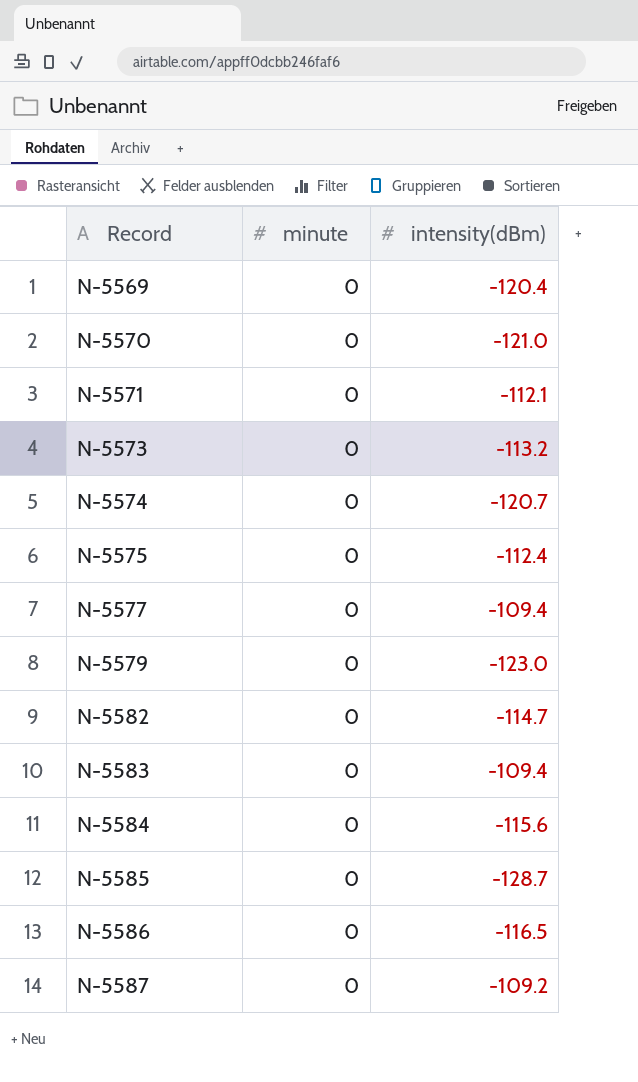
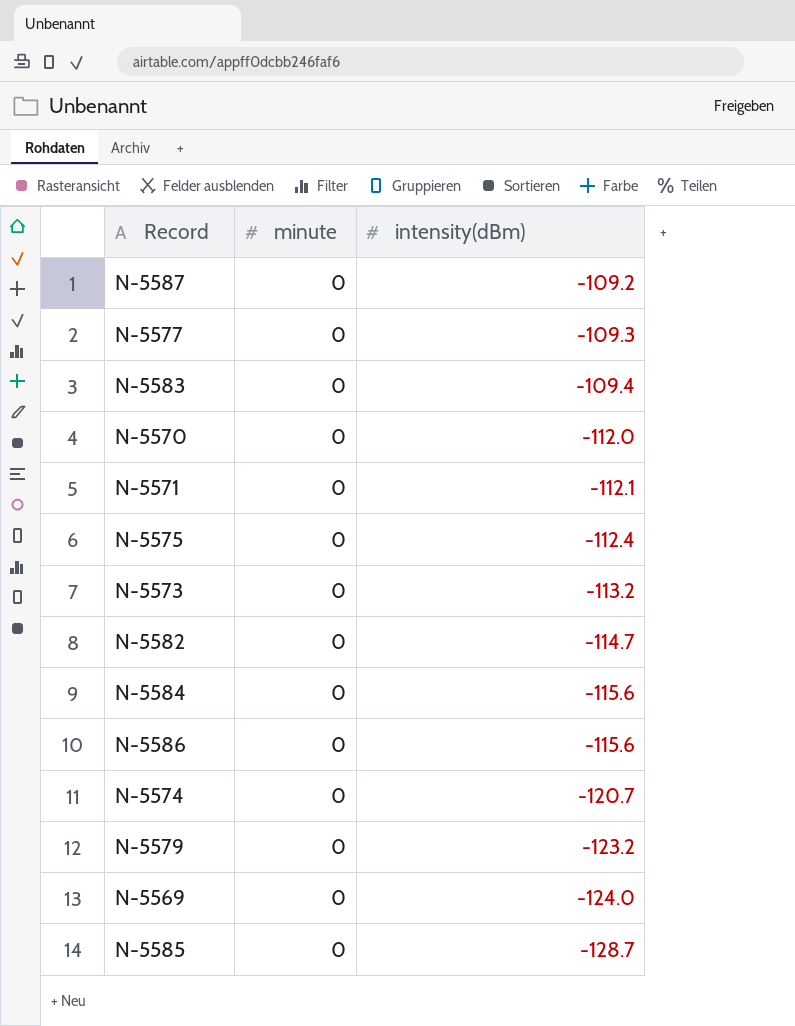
row order: Record ascending -> intensity(dBm) descending
N-5577 | intensity(dBm): -109.4 -> -109.3
N-5570 | intensity(dBm): -121.0 -> -112.0
N-5586 | intensity(dBm): -116.5 -> -115.6
N-5579 | intensity(dBm): -123.0 -> -123.2
N-5569 | intensity(dBm): -120.4 -> -124.0

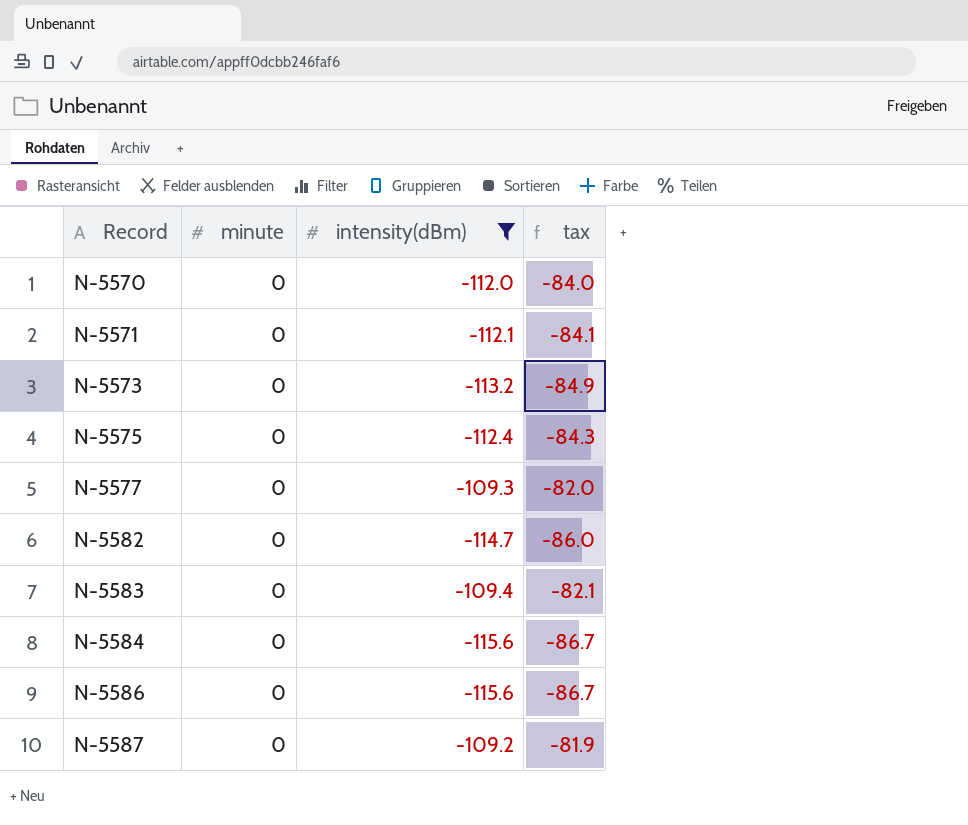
filter: none -> intensity(dBm) >= -115.6
row order: intensity(dBm) descending -> Record ascending
column tax | formula: none -> [intensity(dBm)] * 0.75

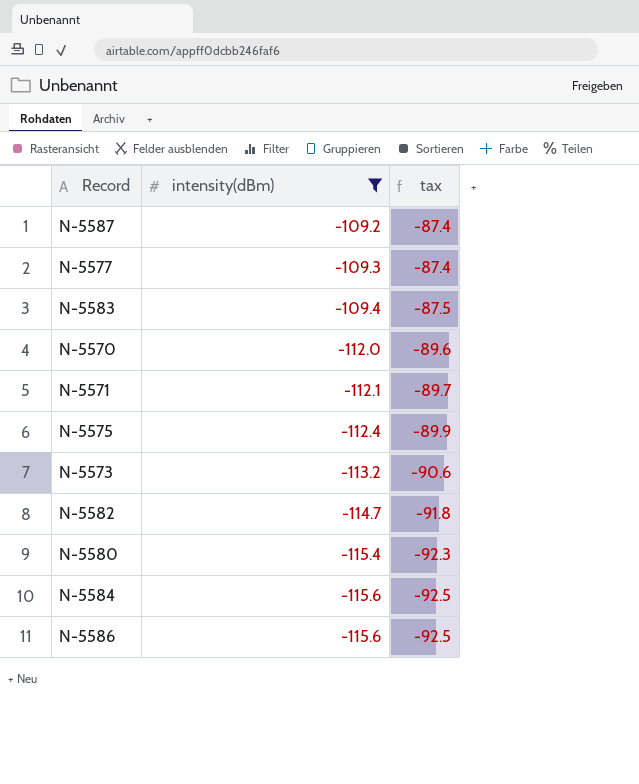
row order: Record ascending -> intensity(dBm) descending
column minute | position: 2 -> none
column tax | formula: [intensity(dBm)] * 0.75 -> [intensity(dBm)] * 0.8
row N-5580: none -> -115.4 | -92.3

